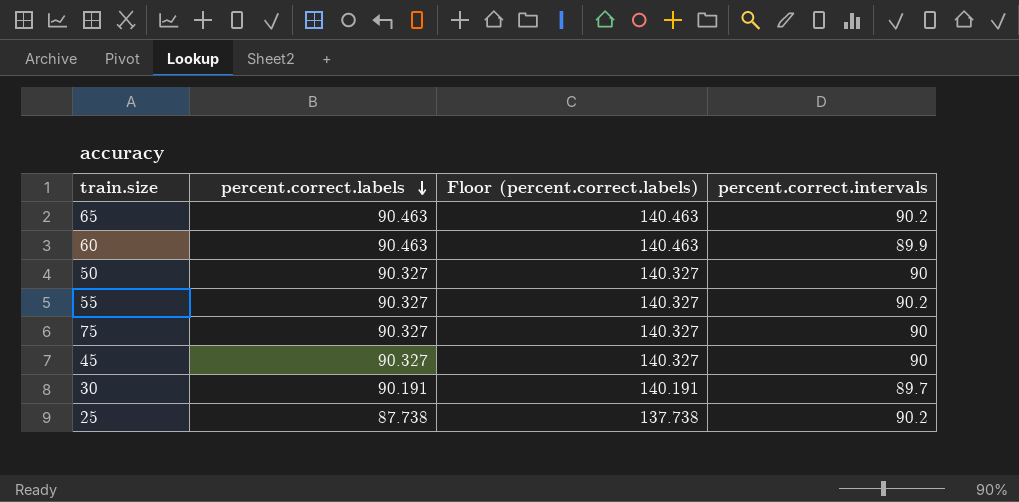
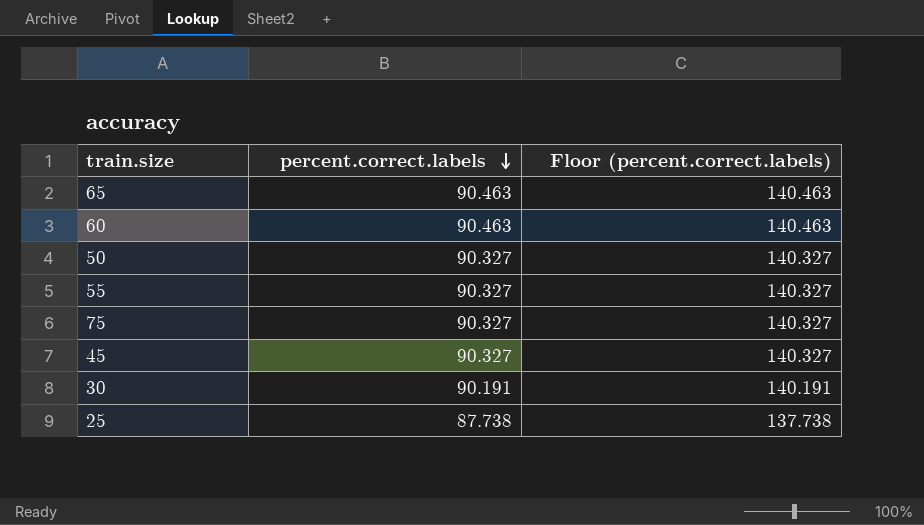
column percent.correct.intervals | position: 4 -> none

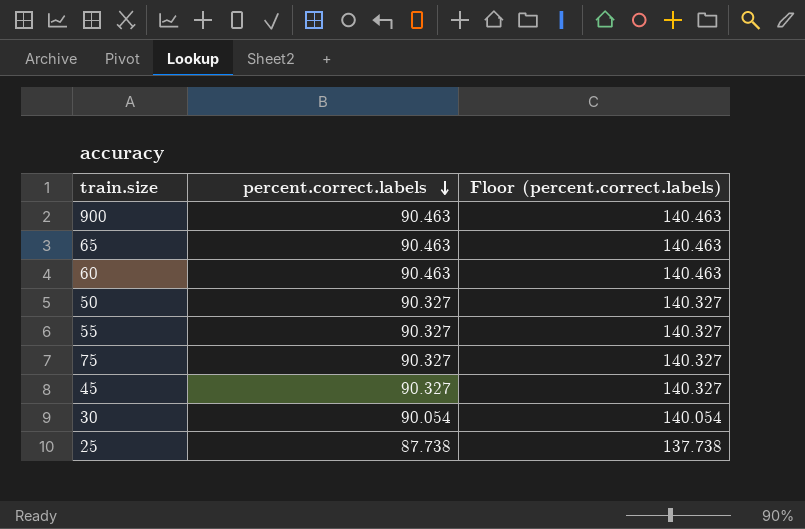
row 900: none -> 90.463 | 140.463
30 | percent.correct.labels: 90.191 -> 90.054
30 | Floor (percent.correct.labels): 140.191 -> 140.054

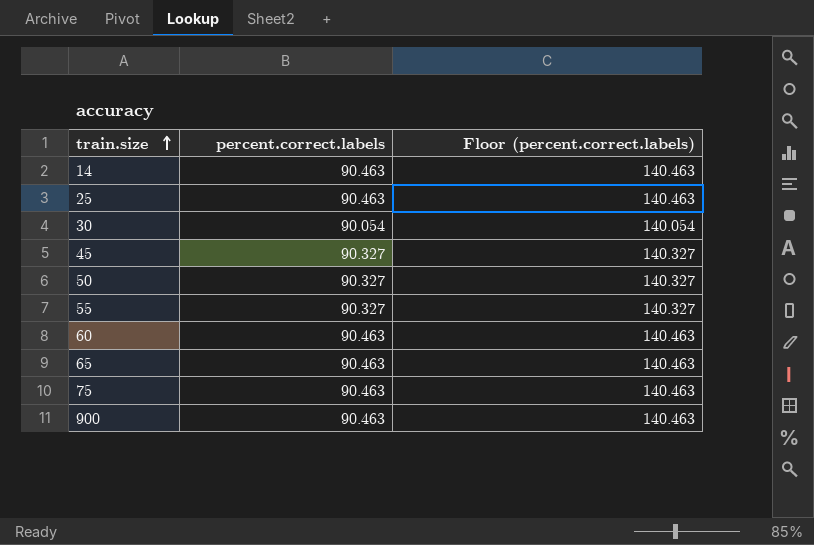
row order: percent.correct.labels descending -> train.size ascending
row 14: none -> 90.463 | 140.463
25 | percent.correct.labels: 87.738 -> 90.463
25 | Floor (percent.correct.labels): 137.738 -> 140.463
75 | percent.correct.labels: 90.327 -> 90.463
75 | Floor (percent.correct.labels): 140.327 -> 140.463

